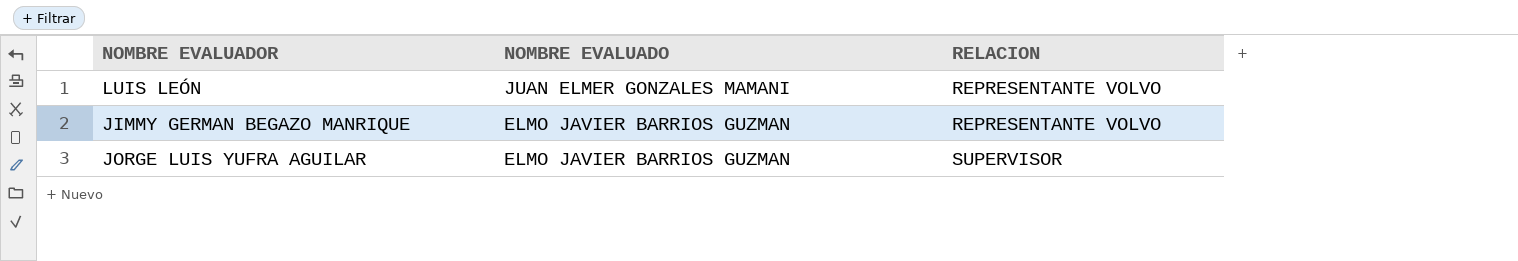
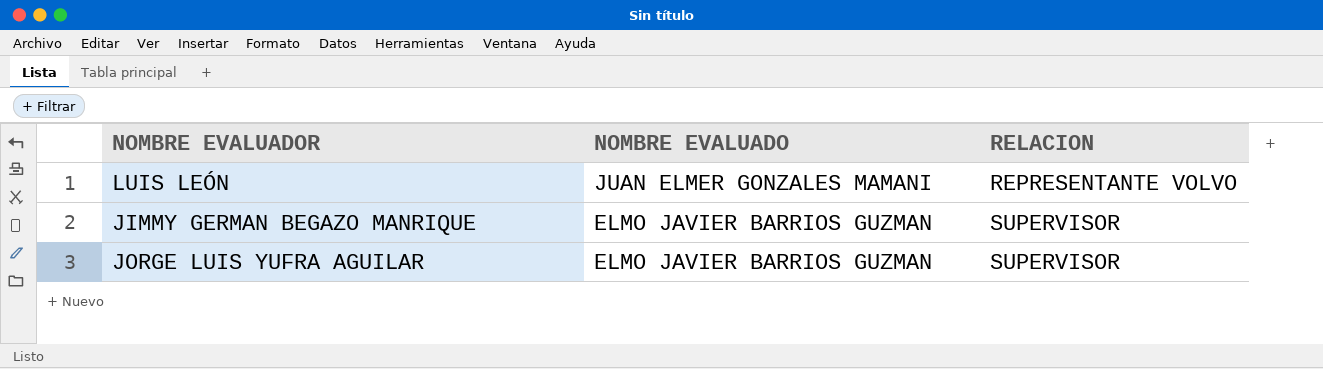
JIMMY GERMAN BEGAZO MANRIQUE | RELACION: REPRESENTANTE VOLVO -> SUPERVISOR

